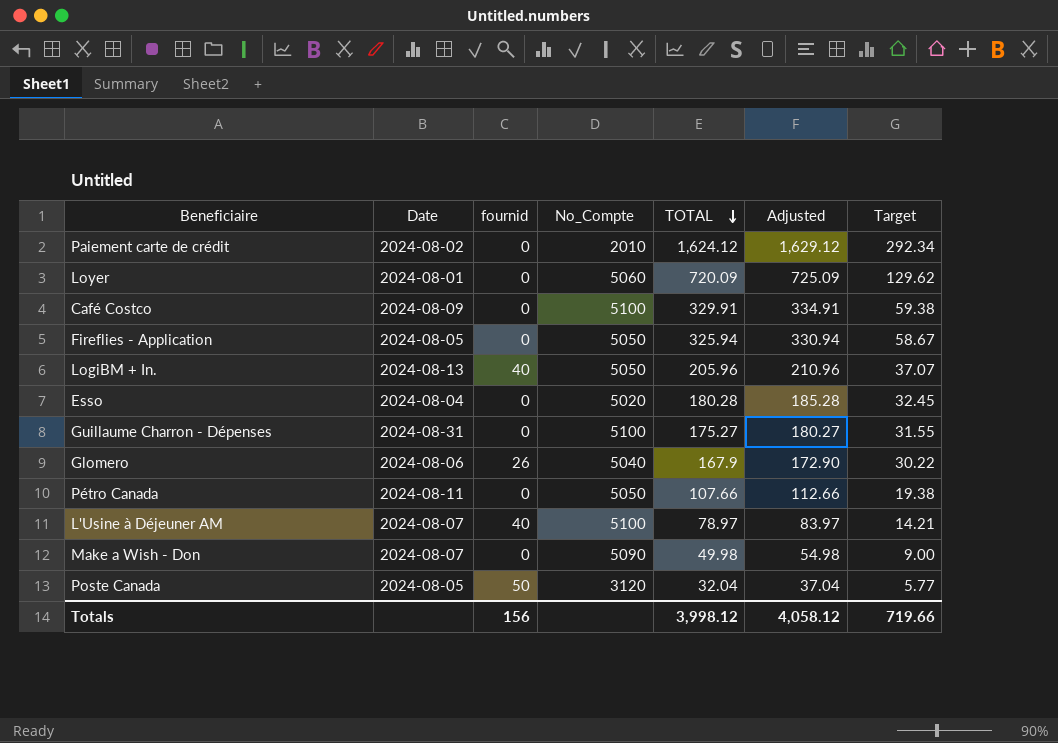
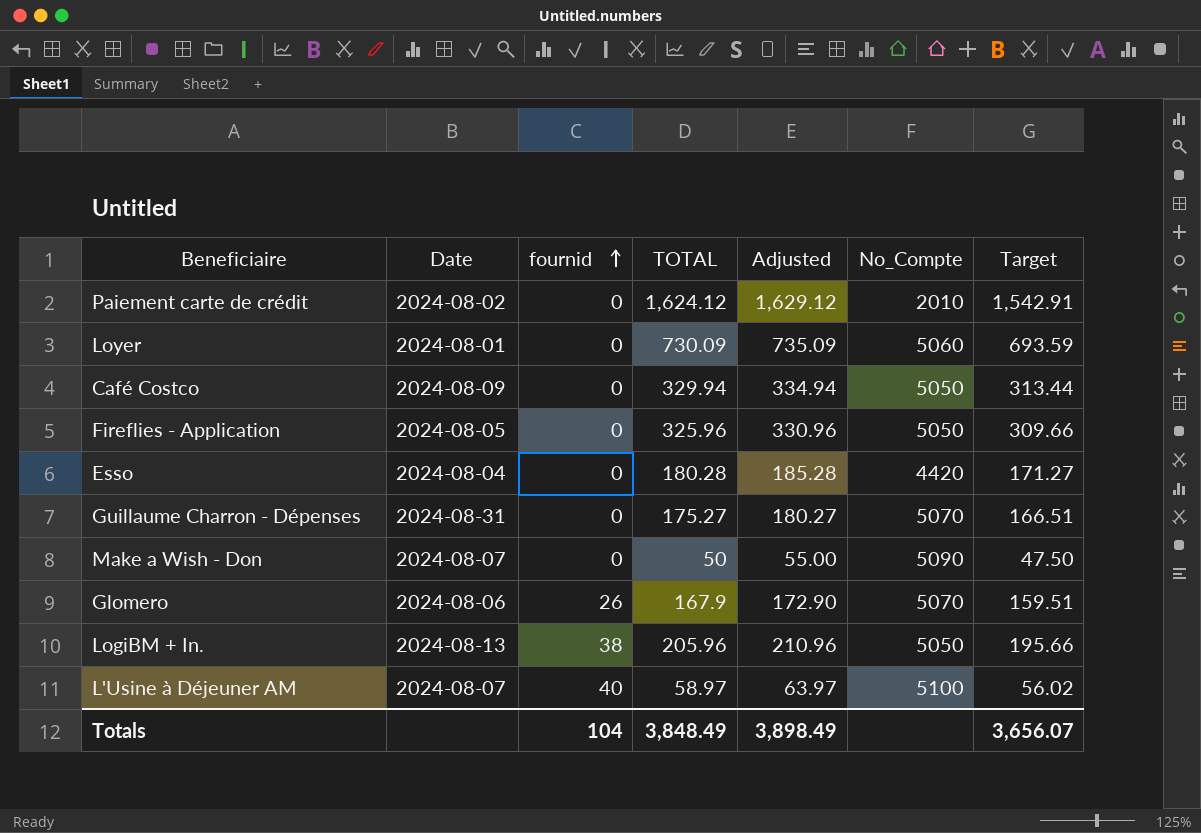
row order: TOTAL descending -> fournid ascending
column No_Compte | position: 4 -> 6
column Target | formula: [TOTAL] * 0.18 -> [TOTAL] * 0.95
row Pétro Canada: 2024-08-11 | 0 | 5050 | 107.66 | 112.66 | 19.38 -> none
row Poste Canada: 2024-08-05 | 50 | 3120 | 32.04 | 37.04 | 5.77 -> none
Loyer | TOTAL: 720.09 -> 730.09
Loyer | Adjusted: 725.09 -> 735.09
Café Costco | TOTAL: 329.91 -> 329.94
Café Costco | Adjusted: 334.91 -> 334.94
Café Costco | No_Compte: 5100 -> 5050
Fireflies - Application | TOTAL: 325.94 -> 325.96
Fireflies - Application | Adjusted: 330.94 -> 330.96
Esso | No_Compte: 5020 -> 4420
Guillaume Charron - Dépenses | No_Compte: 5100 -> 5070
Make a Wish - Don | TOTAL: 49.98 -> 50
Make a Wish - Don | Adjusted: 54.98 -> 55.00
Glomero | No_Compte: 5040 -> 5070
LogiBM + In. | fournid: 40 -> 38
L'Usine à Déjeuner AM | TOTAL: 78.97 -> 58.97
L'Usine à Déjeuner AM | Adjusted: 83.97 -> 63.97
Totals | fournid: 156 -> 104
Totals | TOTAL: 3,998.12 -> 3,848.49
Totals | Adjusted: 4,058.12 -> 3,898.49
Totals | Target: 719.66 -> 3,656.07

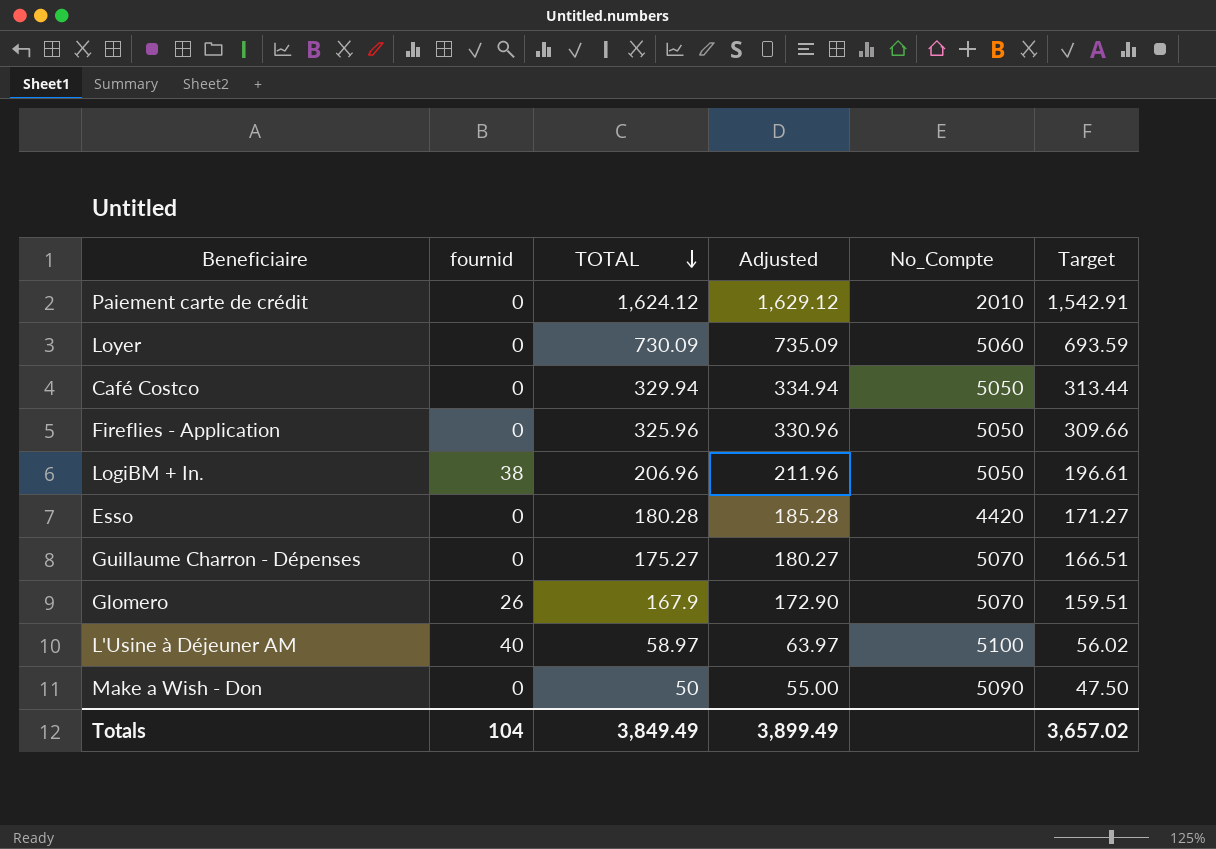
row order: fournid ascending -> TOTAL descending
column Date | position: 2 -> none
LogiBM + In. | TOTAL: 205.96 -> 206.96
LogiBM + In. | Adjusted: 210.96 -> 211.96
LogiBM + In. | Target: 195.66 -> 196.61
Totals | TOTAL: 3,848.49 -> 3,849.49
Totals | Adjusted: 3,898.49 -> 3,899.49
Totals | Target: 3,656.07 -> 3,657.02

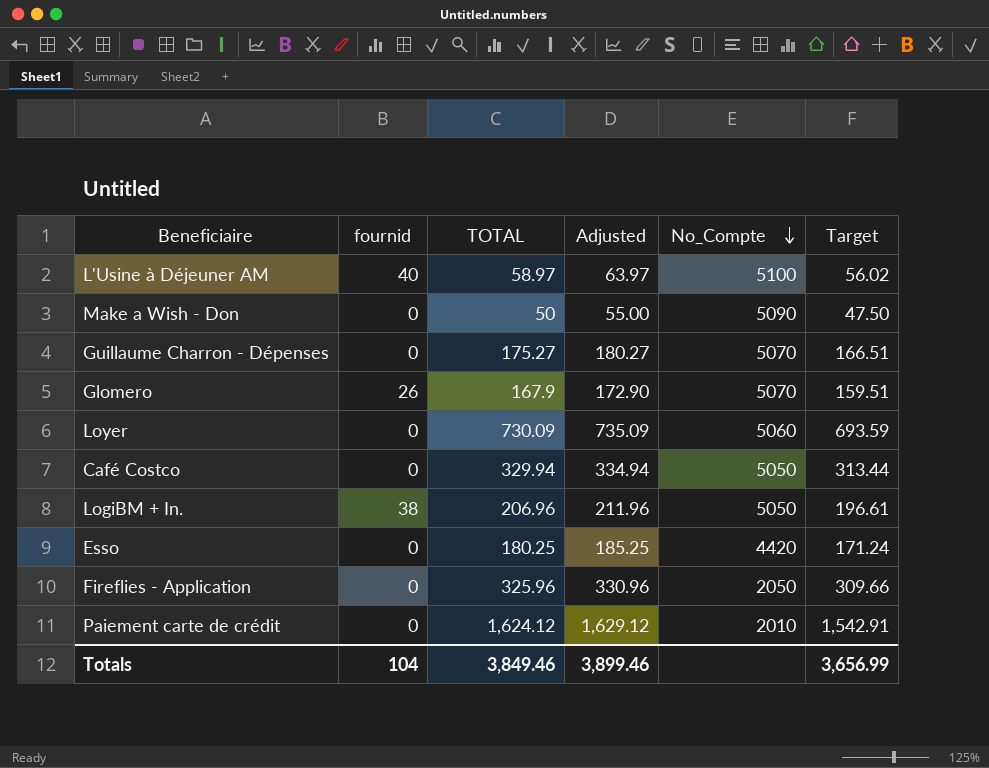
row order: TOTAL descending -> No_Compte descending
Esso | TOTAL: 180.28 -> 180.25
Esso | Adjusted: 185.28 -> 185.25
Esso | Target: 171.27 -> 171.24
Fireflies - Application | No_Compte: 5050 -> 2050
Totals | TOTAL: 3,849.49 -> 3,849.46
Totals | Adjusted: 3,899.49 -> 3,899.46
Totals | Target: 3,657.02 -> 3,656.99

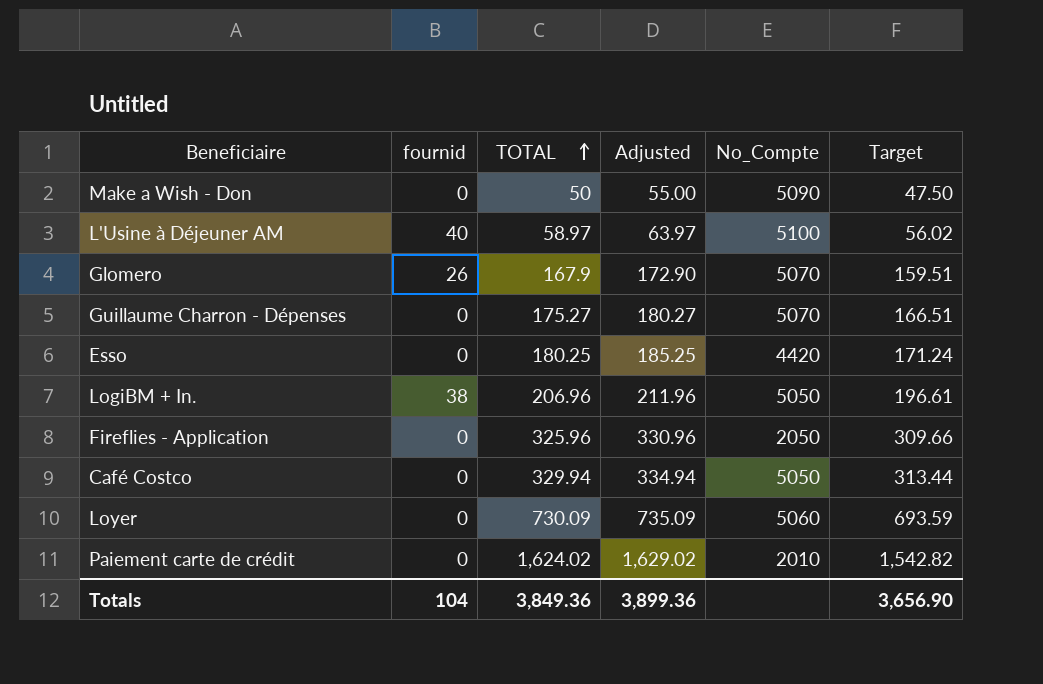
row order: No_Compte descending -> TOTAL ascending
Paiement carte de crédit | TOTAL: 1,624.12 -> 1,624.02
Paiement carte de crédit | Adjusted: 1,629.12 -> 1,629.02
Paiement carte de crédit | Target: 1,542.91 -> 1,542.82
Totals | TOTAL: 3,849.46 -> 3,849.36
Totals | Adjusted: 3,899.46 -> 3,899.36
Totals | Target: 3,656.99 -> 3,656.90

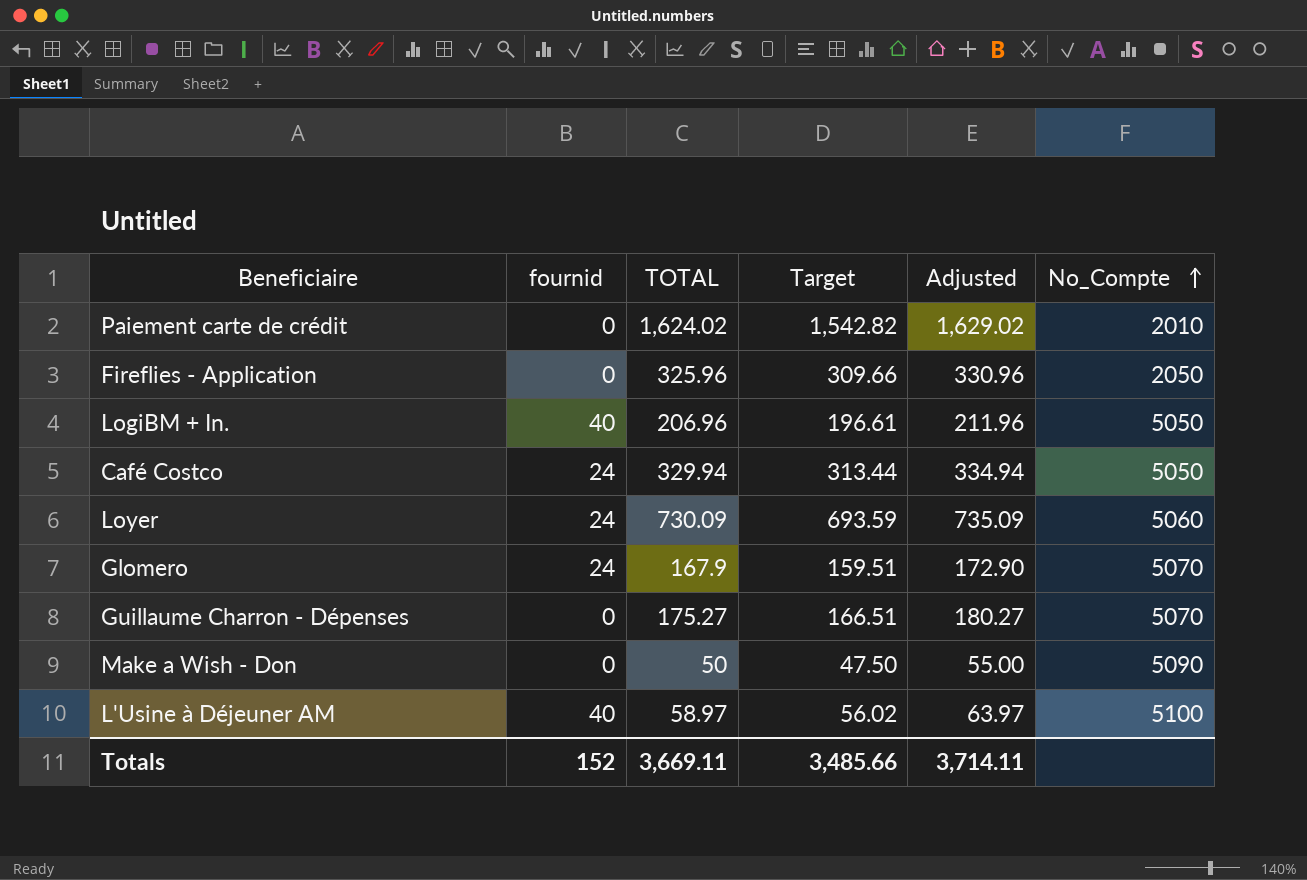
row order: TOTAL ascending -> No_Compte ascending
column Target | position: 6 -> 4
row Esso: 0 | 180.25 | 185.25 | 4420 | 171.24 -> none
LogiBM + In. | fournid: 38 -> 40
Café Costco | fournid: 0 -> 24
Loyer | fournid: 0 -> 24
Glomero | fournid: 26 -> 24
Totals | fournid: 104 -> 152
Totals | TOTAL: 3,849.36 -> 3,669.11
Totals | Target: 3,656.90 -> 3,485.66
Totals | Adjusted: 3,899.36 -> 3,714.11

